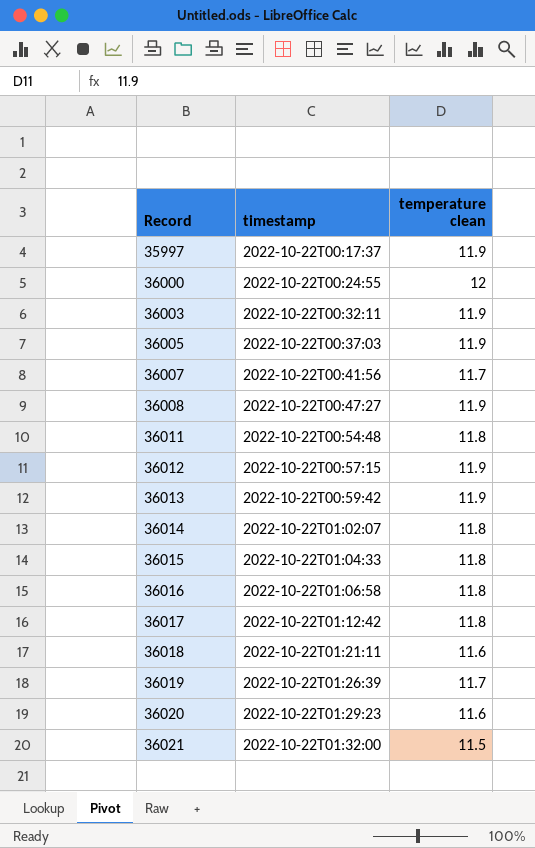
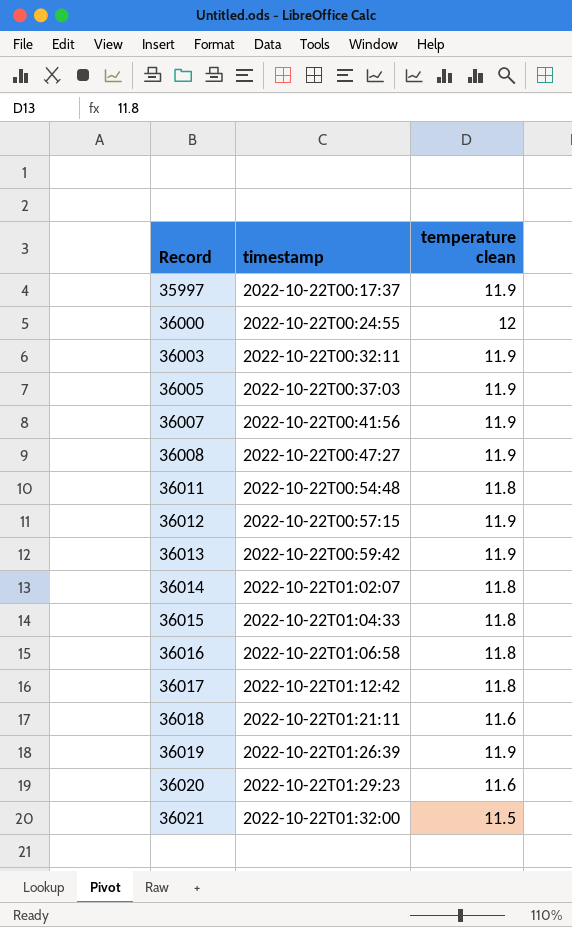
36007 | temperature clean: 11.7 -> 11.9
36019 | temperature clean: 11.7 -> 11.9

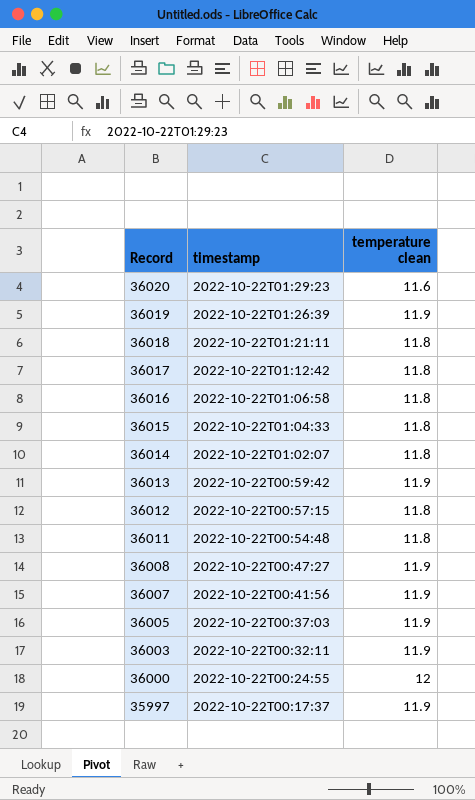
row order: Record ascending -> Record descending
row 36021: 2022-10-22T01:32:00 | 11.5 -> none
36018 | temperature clean: 11.6 -> 11.8
36012 | temperature clean: 11.9 -> 11.8

